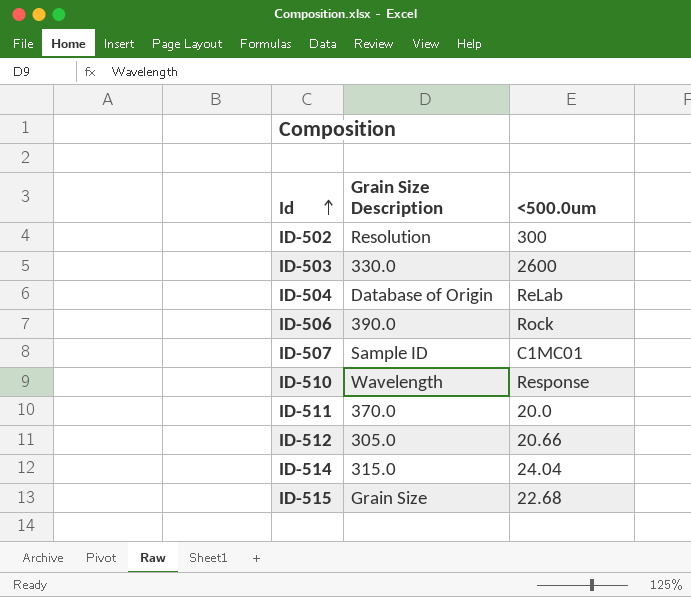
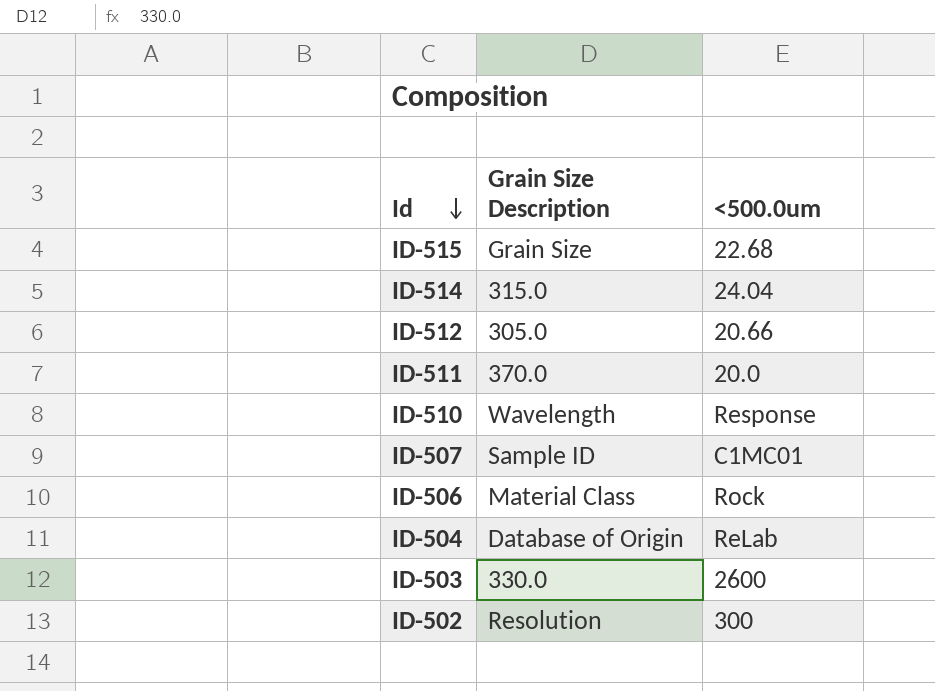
row order: Id ascending -> Id descending
ID-506 | Grain Size Description: 390.0 -> Material Class

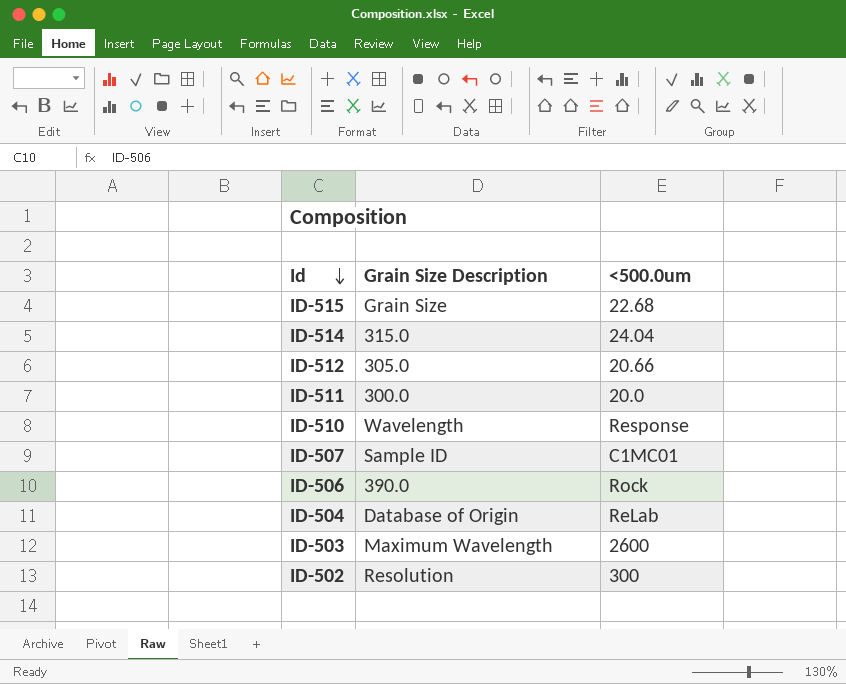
ID-511 | Grain Size Description: 370.0 -> 300.0
ID-506 | Grain Size Description: Material Class -> 390.0
ID-503 | Grain Size Description: 330.0 -> Maximum Wavelength

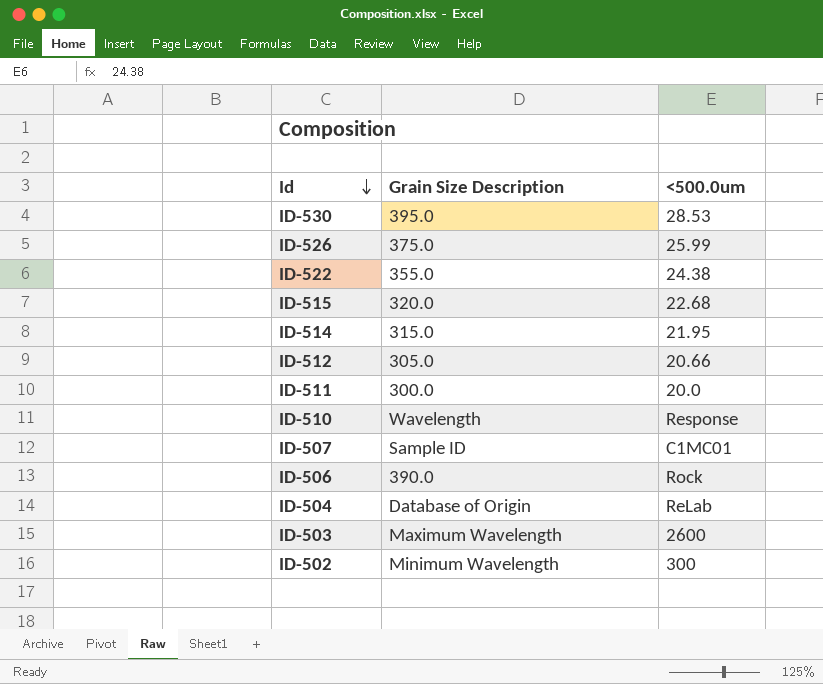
row ID-530: none -> 395.0 | 28.53
row ID-526: none -> 375.0 | 25.99
row ID-522: none -> 355.0 | 24.38
ID-515 | Grain Size Description: Grain Size -> 320.0
ID-514 | <500.0um: 24.04 -> 21.95
ID-502 | Grain Size Description: Resolution -> Minimum Wavelength

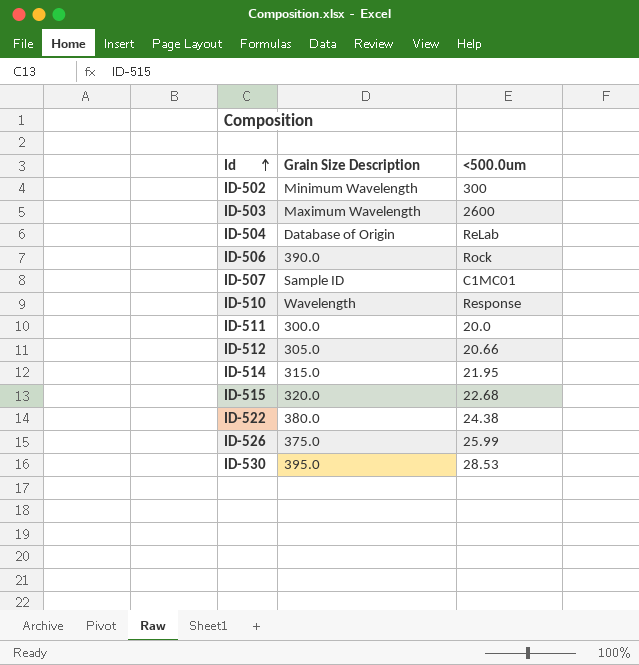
row order: Id descending -> Id ascending
ID-522 | Grain Size Description: 355.0 -> 380.0

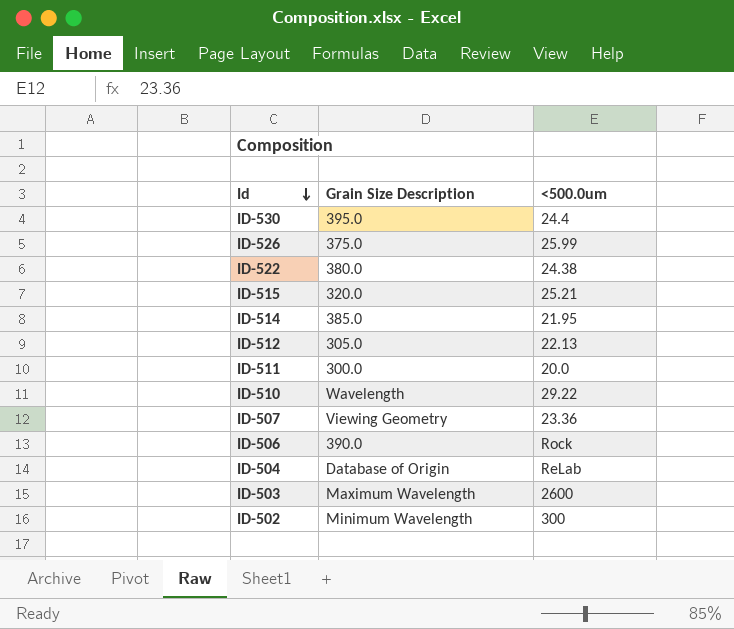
row order: Id ascending -> Id descending
ID-530 | <500.0um: 28.53 -> 24.4
ID-515 | <500.0um: 22.68 -> 25.21
ID-514 | Grain Size Description: 315.0 -> 385.0
ID-512 | <500.0um: 20.66 -> 22.13
ID-510 | <500.0um: Response -> 29.22
ID-507 | Grain Size Description: Sample ID -> Viewing Geometry
ID-507 | <500.0um: C1MC01 -> 23.36

